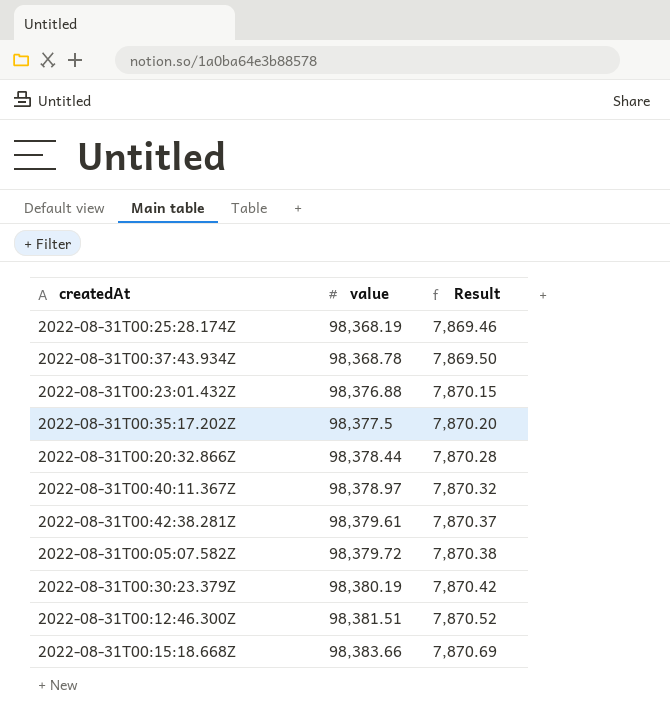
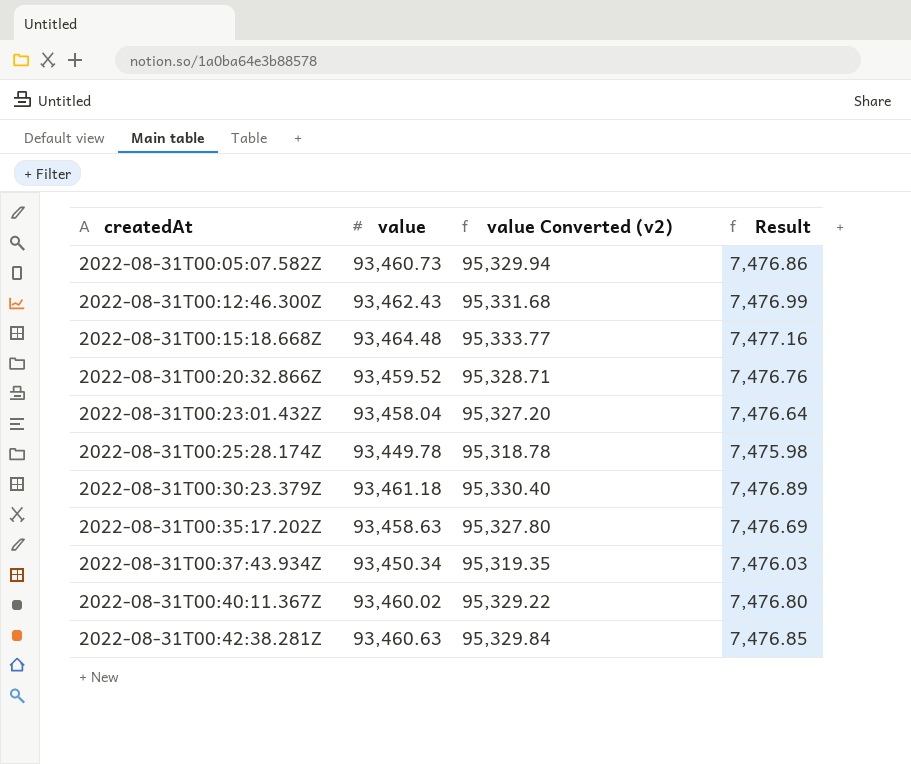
row order: value ascending -> createdAt ascending
column value Converted (v2) | formula: none -> [value] * 1.02
2022-08-31T00:05:07.582Z | value: 98,379.72 -> 93,460.73
2022-08-31T00:05:07.582Z | Result: 7,870.38 -> 7,476.86
2022-08-31T00:12:46.300Z | value: 98,381.51 -> 93,462.43
2022-08-31T00:12:46.300Z | Result: 7,870.52 -> 7,476.99
2022-08-31T00:15:18.668Z | value: 98,383.66 -> 93,464.48
2022-08-31T00:15:18.668Z | Result: 7,870.69 -> 7,477.16
2022-08-31T00:20:32.866Z | value: 98,378.44 -> 93,459.52
2022-08-31T00:20:32.866Z | Result: 7,870.28 -> 7,476.76
2022-08-31T00:23:01.432Z | value: 98,376.88 -> 93,458.04
2022-08-31T00:23:01.432Z | Result: 7,870.15 -> 7,476.64
2022-08-31T00:25:28.174Z | value: 98,368.19 -> 93,449.78
2022-08-31T00:25:28.174Z | Result: 7,869.46 -> 7,475.98
2022-08-31T00:30:23.379Z | value: 98,380.19 -> 93,461.18
2022-08-31T00:30:23.379Z | Result: 7,870.42 -> 7,476.89
2022-08-31T00:35:17.202Z | value: 98,377.5 -> 93,458.63
2022-08-31T00:35:17.202Z | Result: 7,870.20 -> 7,476.69
2022-08-31T00:37:43.934Z | value: 98,368.78 -> 93,450.34
2022-08-31T00:37:43.934Z | Result: 7,869.50 -> 7,476.03
2022-08-31T00:40:11.367Z | value: 98,378.97 -> 93,460.02
2022-08-31T00:40:11.367Z | Result: 7,870.32 -> 7,476.80
2022-08-31T00:42:38.281Z | value: 98,379.61 -> 93,460.63
2022-08-31T00:42:38.281Z | Result: 7,870.37 -> 7,476.85

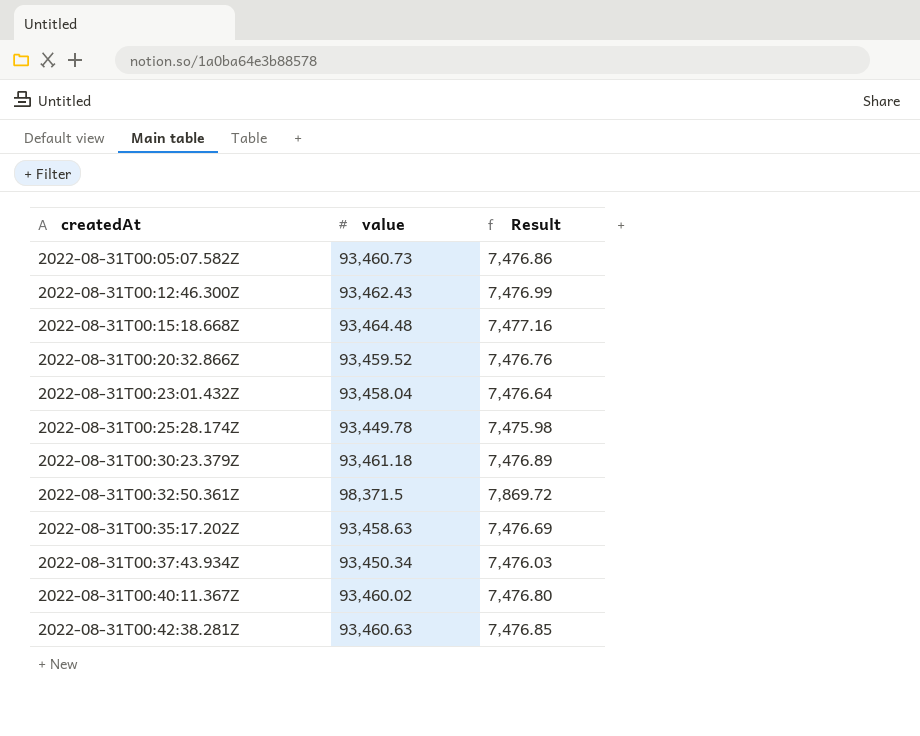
column value Converted (v2) | formula: [value] * 1.02 -> none
row 2022-08-31T00:32:50.361Z: none -> 98,371.5 | 7,869.72

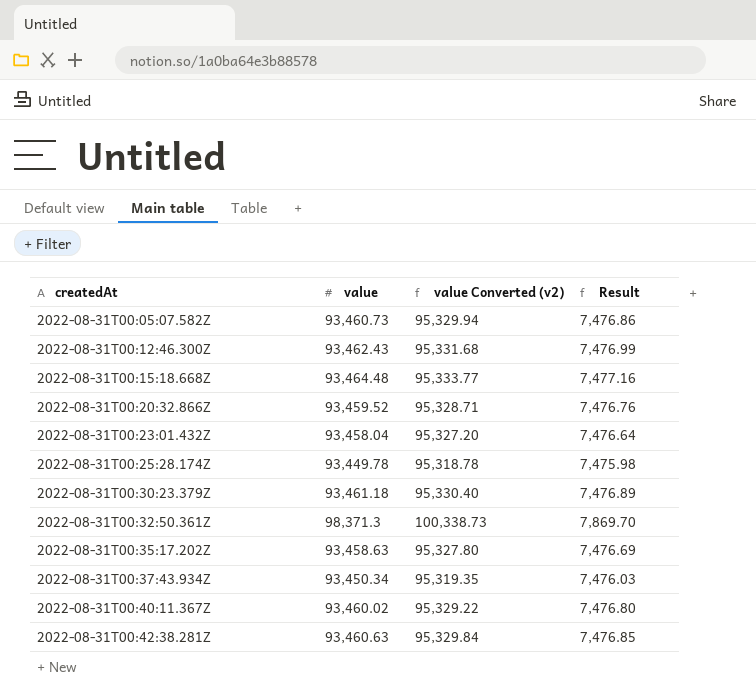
column value Converted (v2) | formula: none -> [value] * 1.02
2022-08-31T00:32:50.361Z | value: 98,371.5 -> 98,371.3
2022-08-31T00:32:50.361Z | Result: 7,869.72 -> 7,869.70

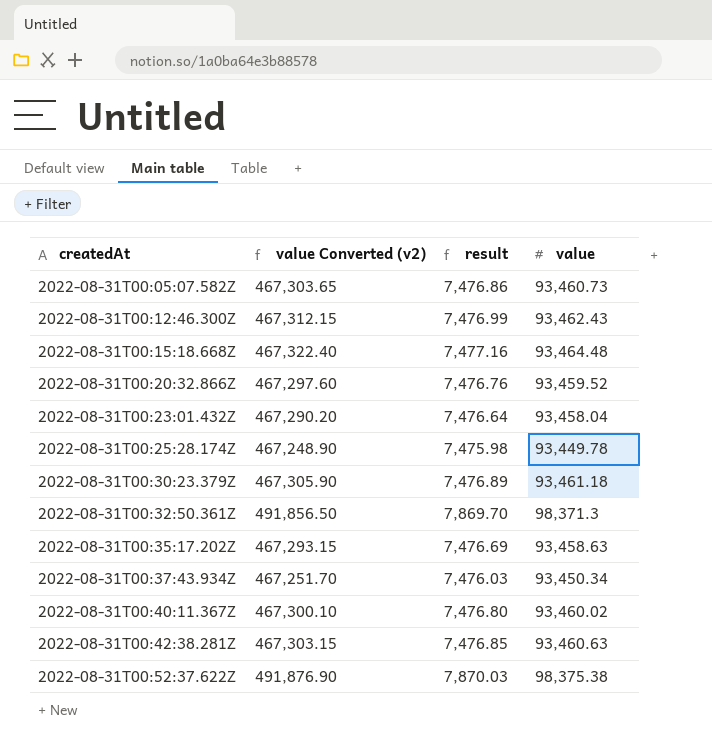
column value Converted (v2) | formula: [value] * 1.02 -> [value] * 5
column name: Result -> result
column value | position: 2 -> 4
row 2022-08-31T00:52:37.622Z: none -> 491,876.90 | 7,870.03 | 98,375.38

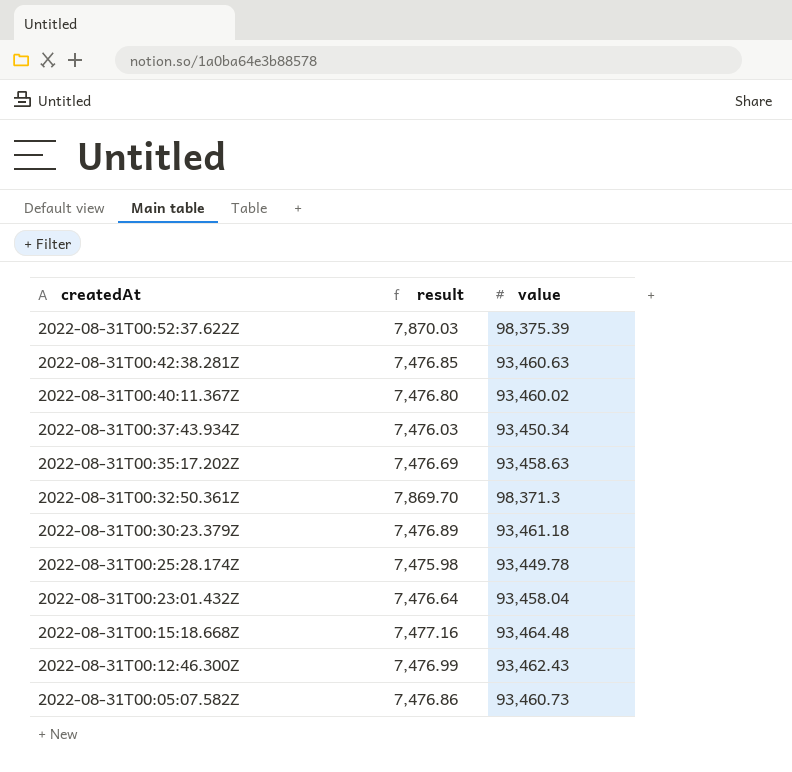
row order: createdAt ascending -> createdAt descending
column value Converted (v2) | formula: [value] * 5 -> none
row 2022-08-31T00:20:32.866Z: 467,297.60 | 7,476.76 | 93,459.52 -> none
2022-08-31T00:52:37.622Z | value: 98,375.38 -> 98,375.39

